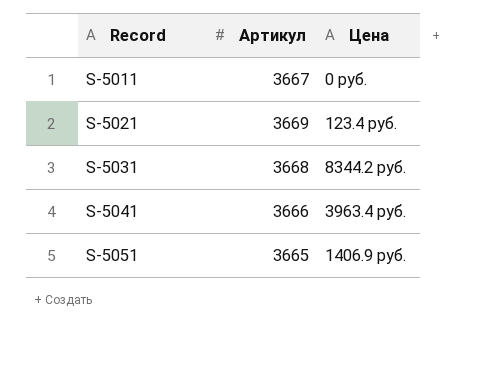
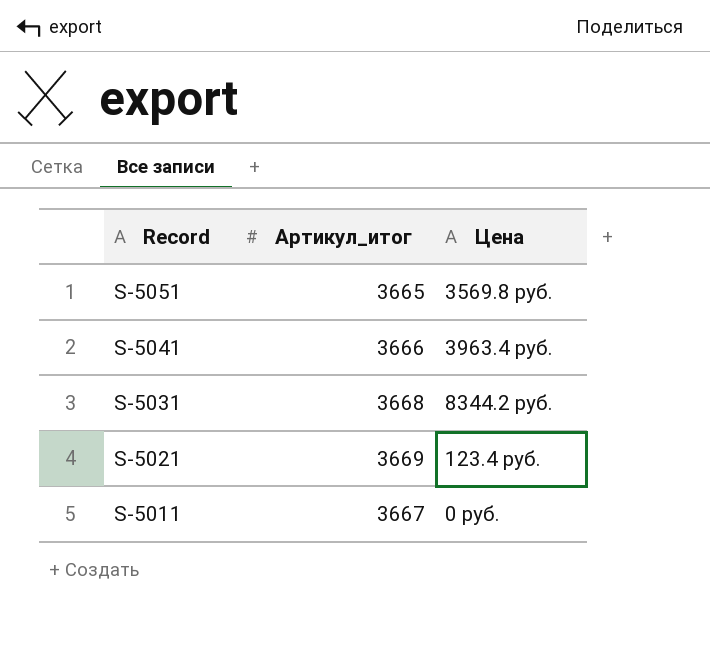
row order: Record ascending -> Record descending
column name: Артикул -> Артикул_итог
S-5051 | Цена: 1406.9 руб. -> 3569.8 руб.

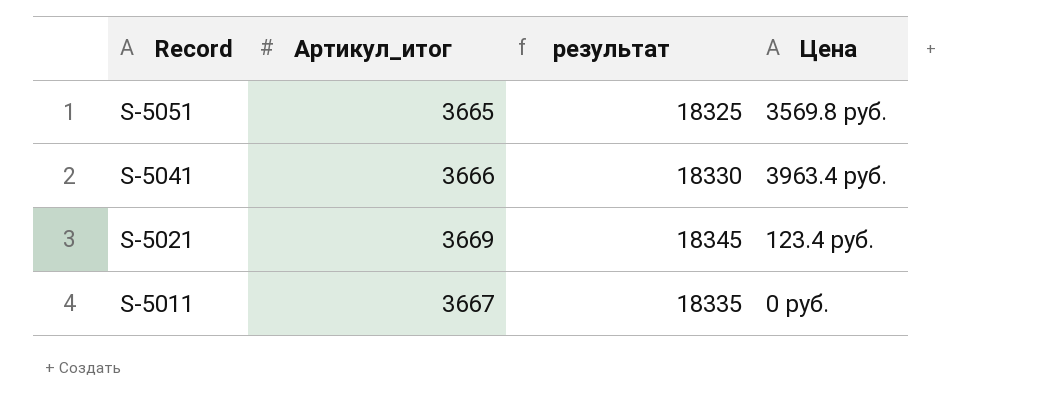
column результат | formula: none -> [Артикул_итог] * 5
row S-5031: 3668 | 8344.2 руб. -> none

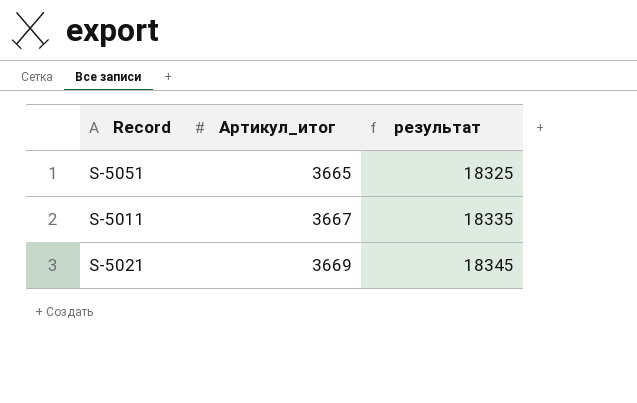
row order: Record descending -> Артикул_итог ascending
column Цена | position: 4 -> none
row S-5041: 3666 | 18330 | 3963.4 руб. -> none

